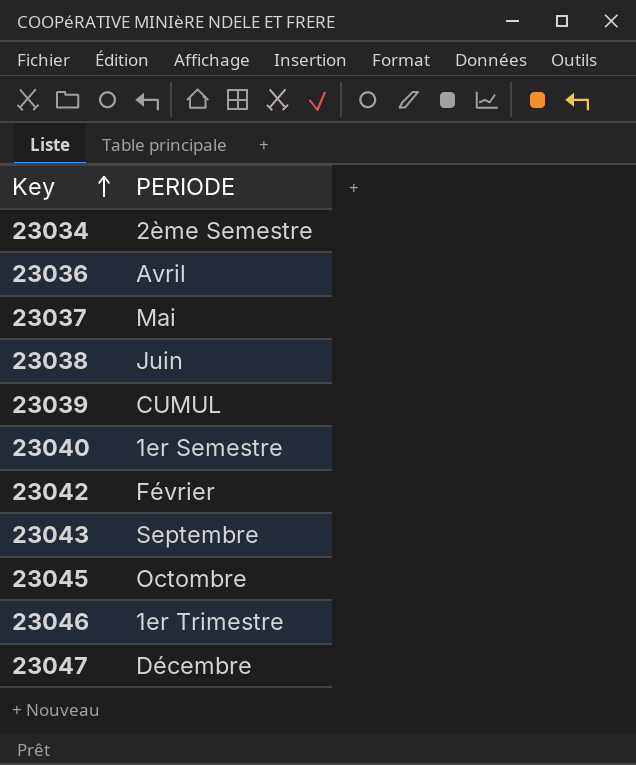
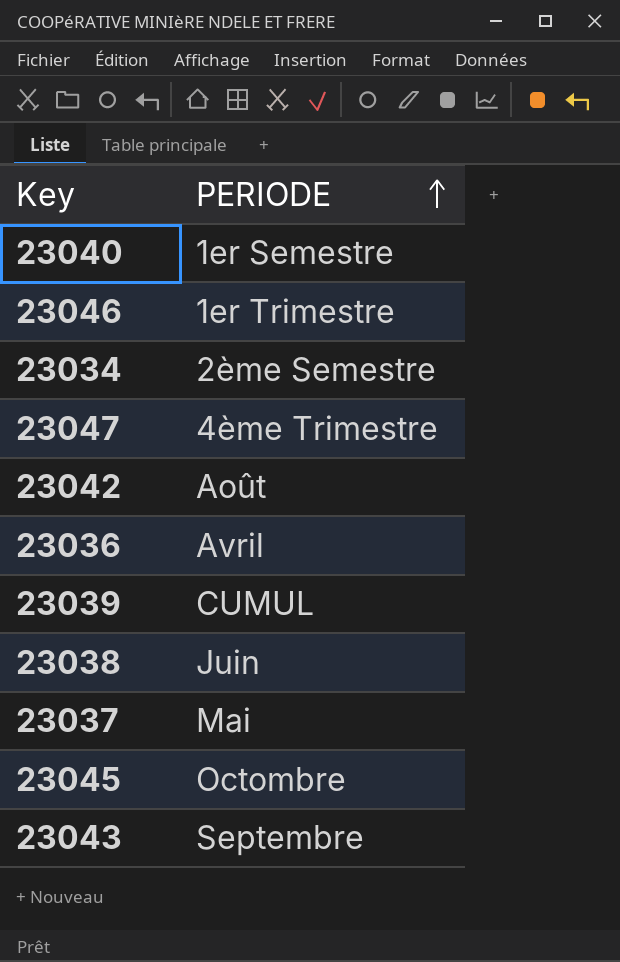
row order: Key ascending -> PERIODE ascending
23047 | PERIODE: Décembre -> 4ème Trimestre
23042 | PERIODE: Février -> Août

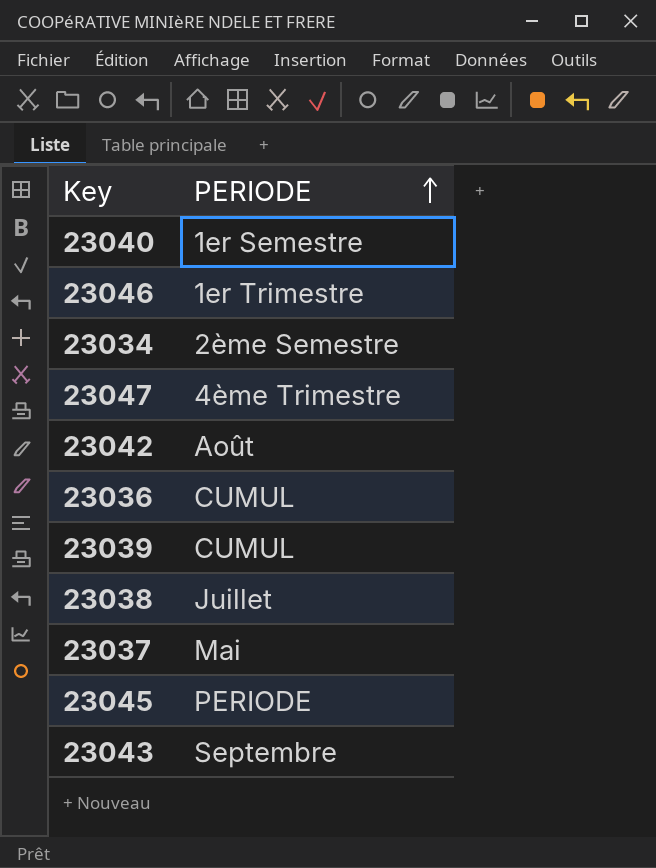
23036 | PERIODE: Avril -> CUMUL
23038 | PERIODE: Juin -> Juillet
23045 | PERIODE: Octombre -> PERIODE

